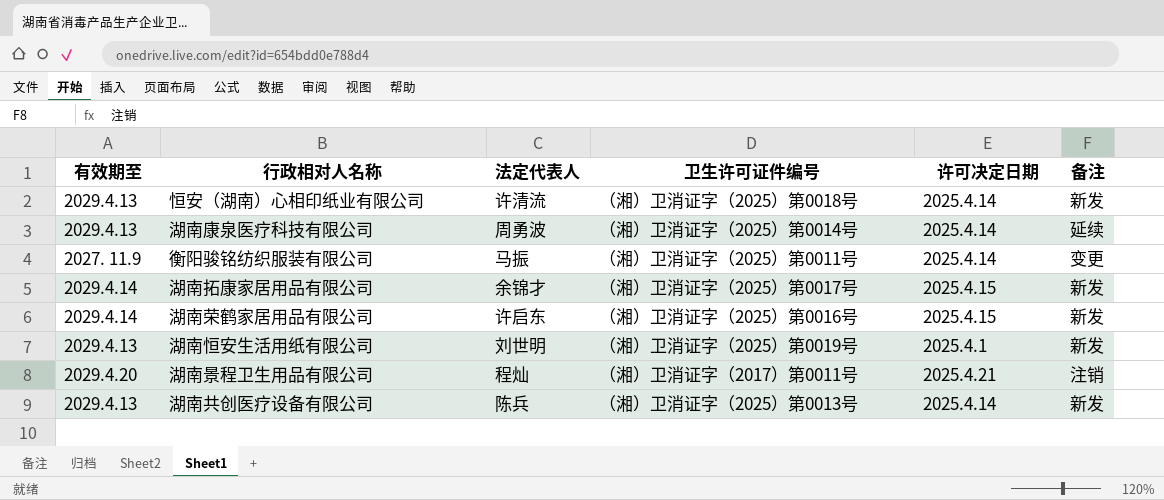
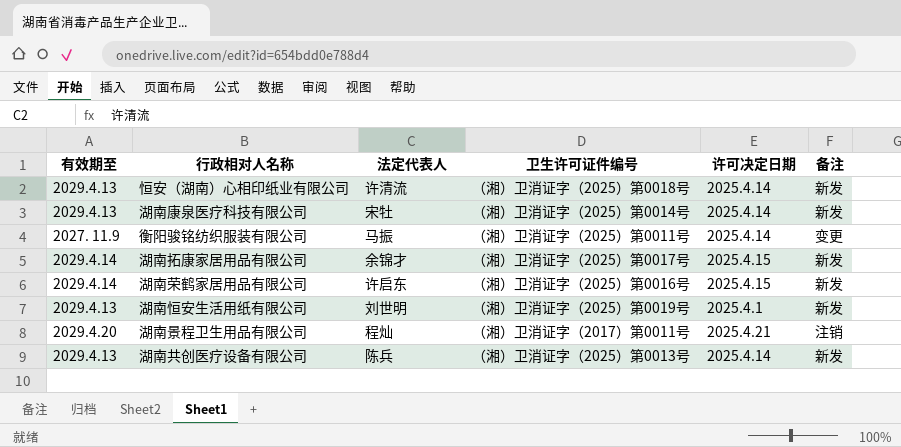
湖南康泉医疗科技有限公司 | 法定代表人: 周勇波 -> 宋牡
湖南康泉医疗科技有限公司 | 备注: 延续 -> 新发

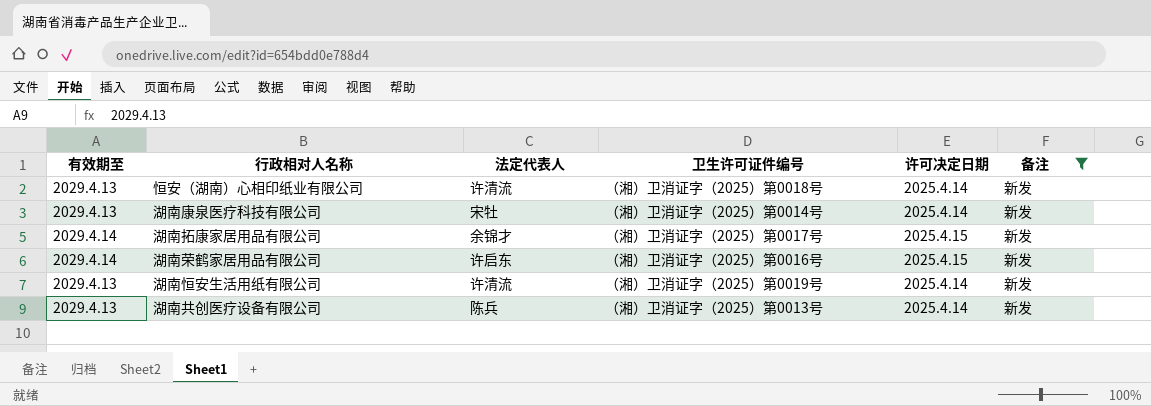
filter: none -> 备注 = 新发
湖南恒安生活用纸有限公司 | 法定代表人: 刘世明 -> 许清流
湖南恒安生活用纸有限公司 | 许可决定日期: 2025.4.1 -> 2025.4.14

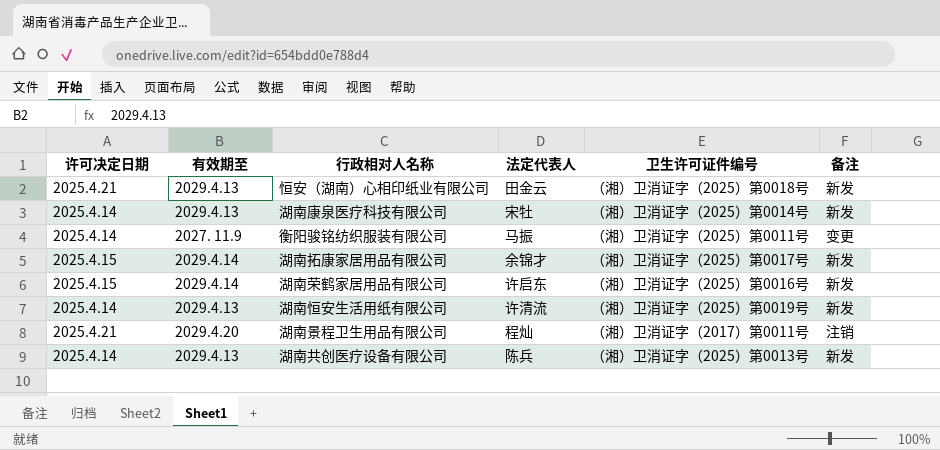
filter: 备注 = 新发 -> none
column 许可决定日期 | position: 5 -> 1
恒安（湖南）心相印纸业有限公司 | 许可决定日期: 2025.4.14 -> 2025.4.21
恒安（湖南）心相印纸业有限公司 | 法定代表人: 许清流 -> 田金云

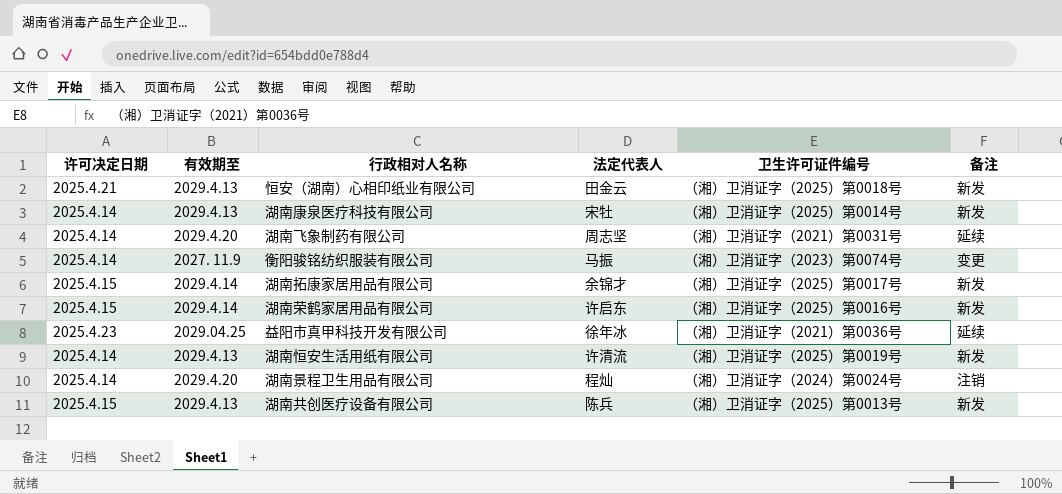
row 湖南飞象制药有限公司: none -> 2025.4.14 | 2029.4.20 | 周志坚 | （湘）卫消证字（2021）第0031号 | 延续
衡阳骏铭纺织服装有限公司 | 卫生许可证件编号: （湘）卫消证字（2025）第0011号 -> （湘）卫消证字（2023）第0074号
row 益阳市真甲科技开发有限公司: none -> 2025.4.23 | 2029.04.25 | 徐年冰 | （湘）卫消证字（2021）第0036号 | 延续
湖南景程卫生用品有限公司 | 许可决定日期: 2025.4.21 -> 2025.4.14
湖南景程卫生用品有限公司 | 卫生许可证件编号: （湘）卫消证字（2017）第0011号 -> （湘）卫消证字（2024）第0024号
湖南共创医疗设备有限公司 | 许可决定日期: 2025.4.14 -> 2025.4.15

